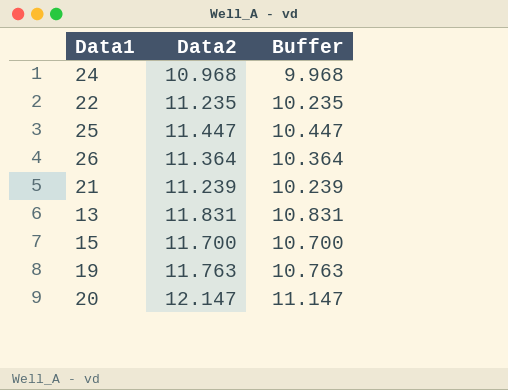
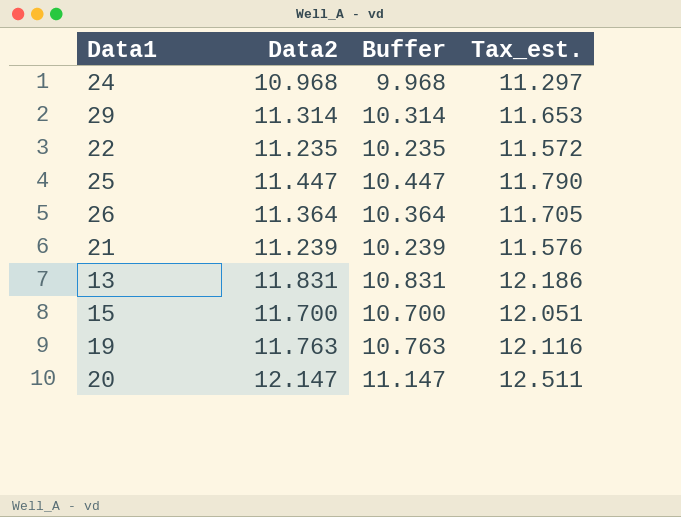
column Tax_est. | formula: none -> [Data2] * 1.03
row 29: none -> 11.314 | 10.314 | 11.653

